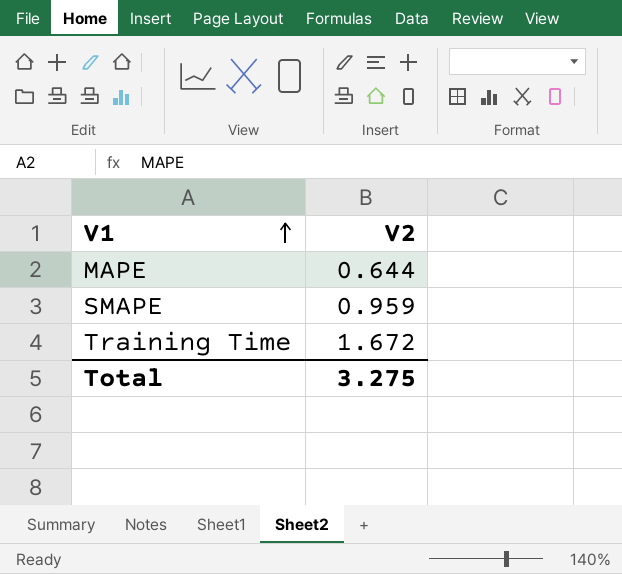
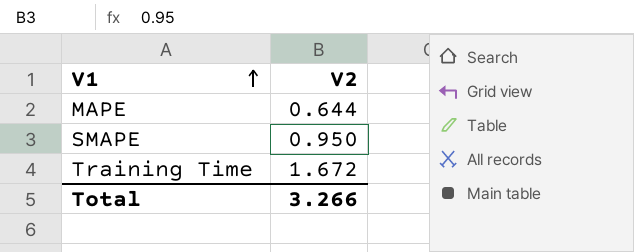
SMAPE | V2: 0.959 -> 0.950
Total | V2: 3.275 -> 3.266

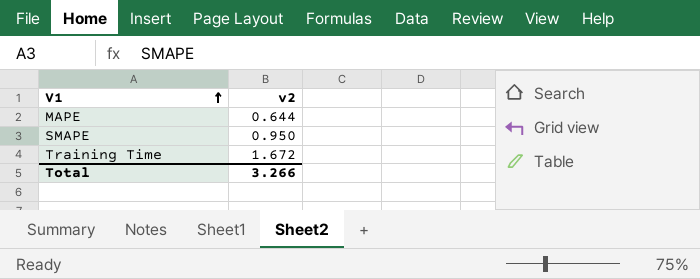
column name: V2 -> v2

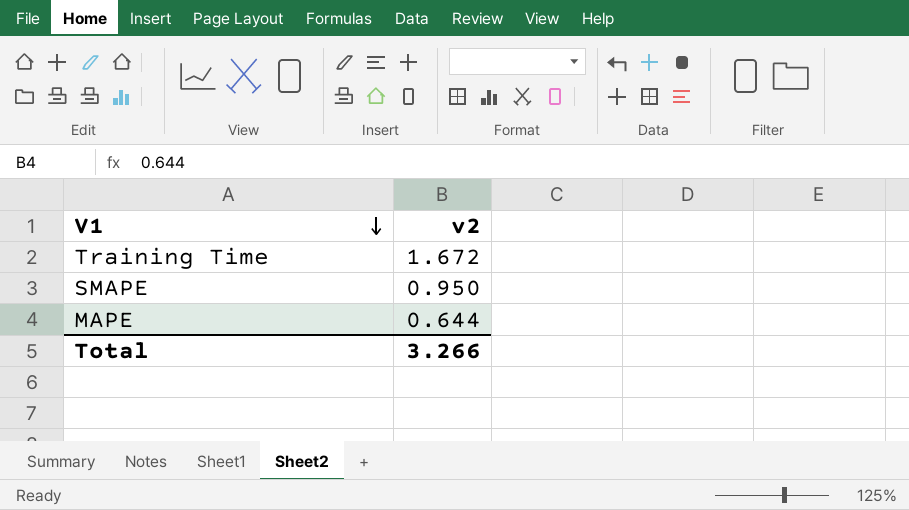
row order: V1 ascending -> V1 descending

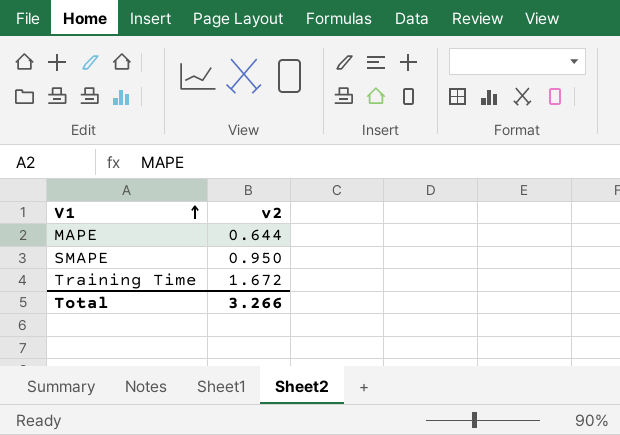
row order: V1 descending -> V1 ascending

